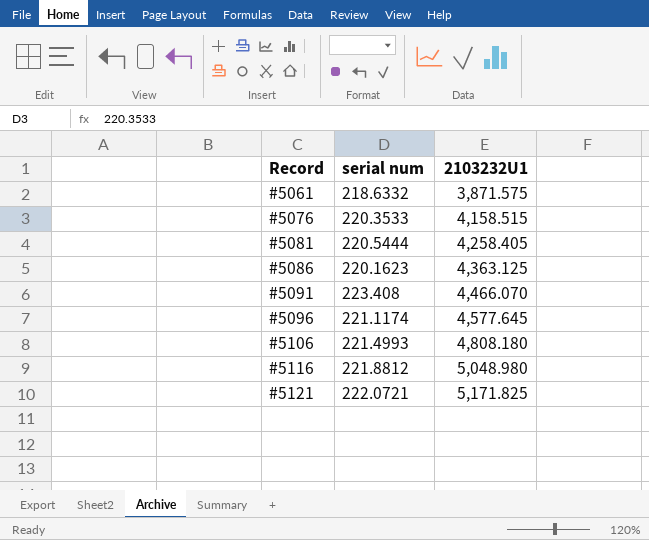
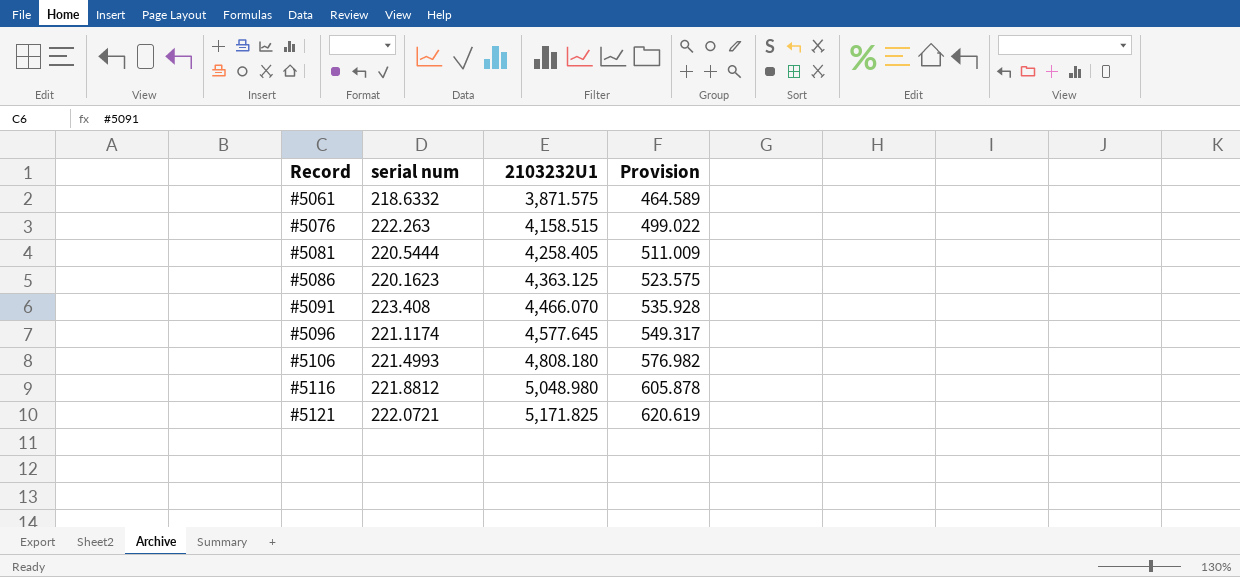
column Provision | formula: none -> [2103232U1] * 0.12
#5076 | serial num: 220.3533 -> 222.263

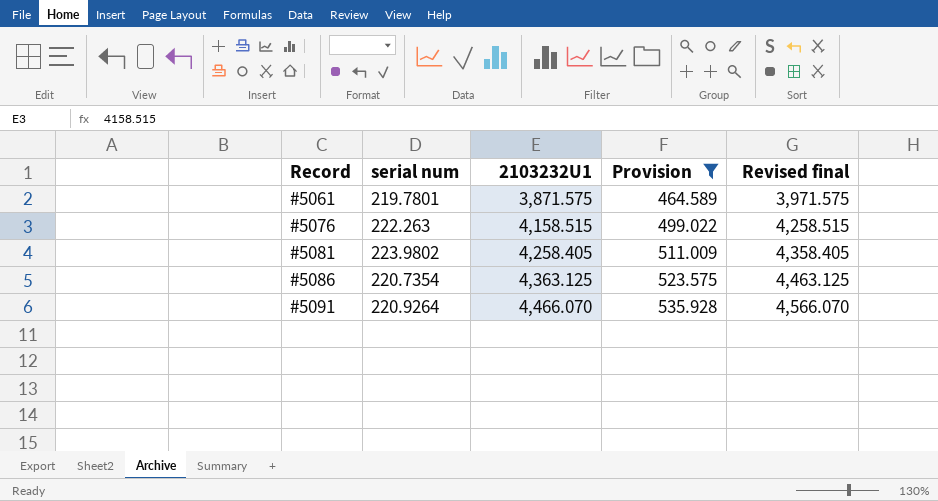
filter: none -> Provision <= 535.928
column Revised final | formula: none -> [2103232U1] + 100
#5061 | serial num: 218.6332 -> 219.7801
#5081 | serial num: 220.5444 -> 223.9802
#5086 | serial num: 220.1623 -> 220.7354
#5091 | serial num: 223.408 -> 220.9264

